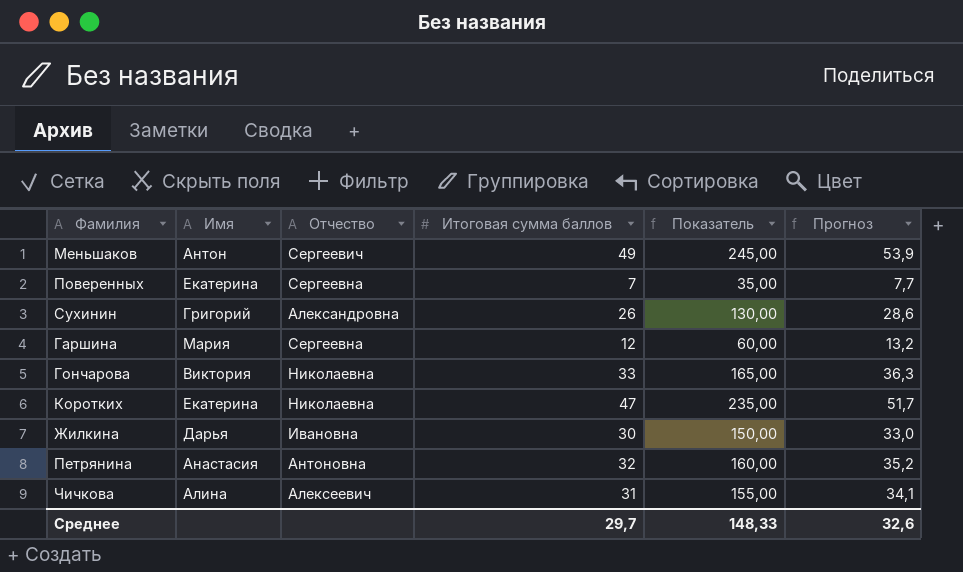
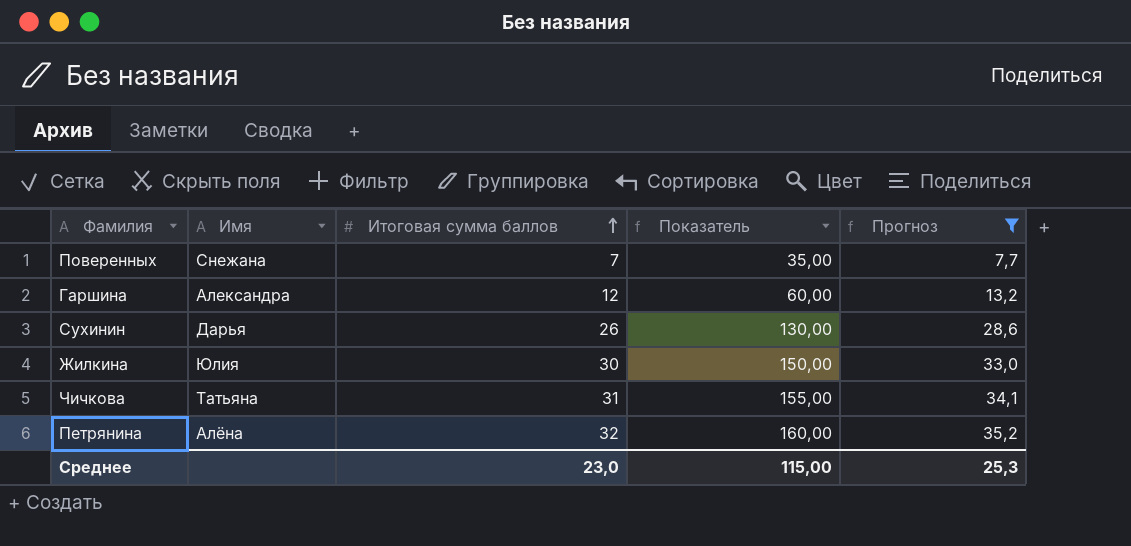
filter: none -> Прогноз <= 35,2
row order: none -> Итоговая сумма баллов ascending
column Отчество | position: 3 -> none
Поверенных | Имя: Екатерина -> Снежана
Гаршина | Имя: Мария -> Александра
Сухинин | Имя: Григорий -> Дарья
Жилкина | Имя: Дарья -> Юлия
Чичкова | Имя: Алина -> Татьяна
Петрянина | Имя: Анастасия -> Алёна
Среднее | Итоговая сумма баллов: 29,7 -> 23,0
Среднее | Показатель: 148,33 -> 115,00
Среднее | Прогноз: 32,6 -> 25,3

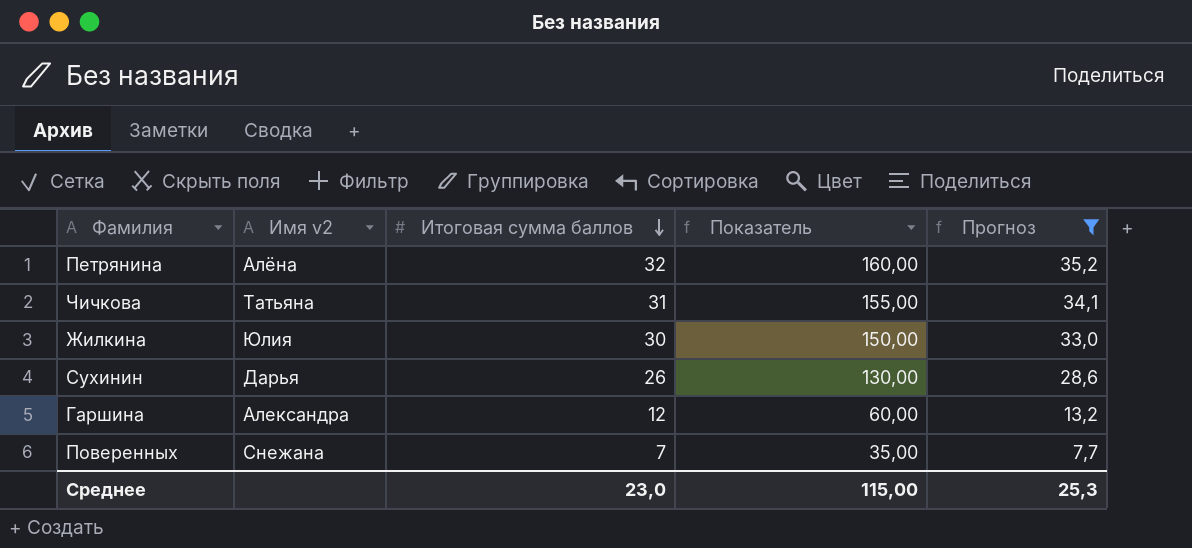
row order: Итоговая сумма баллов ascending -> Итоговая сумма баллов descending
column name: Имя -> Имя v2

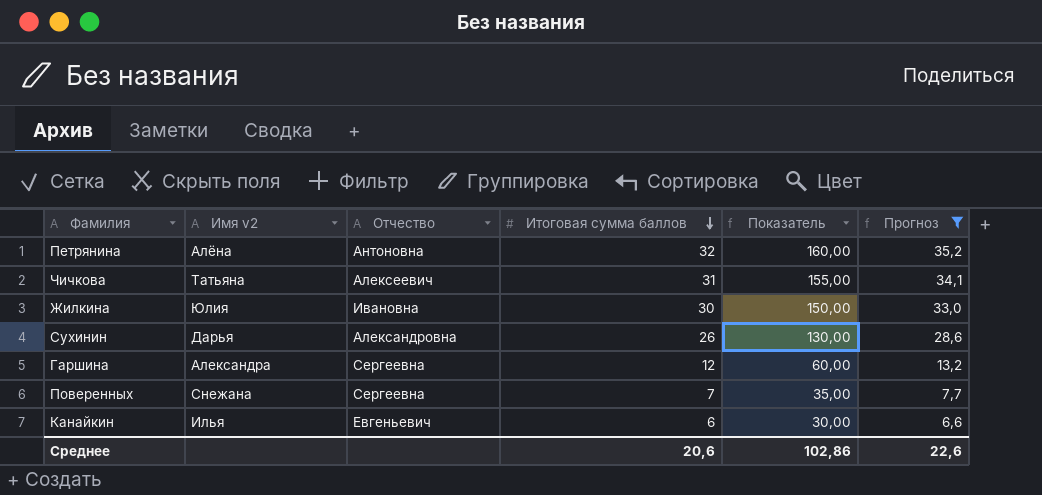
column Отчество | position: none -> 3
row Канайкин: none -> Илья | Евгеньевич | 6 | 30,00 | 6,6
Среднее | Итоговая сумма баллов: 23,0 -> 20,6
Среднее | Показатель: 115,00 -> 102,86
Среднее | Прогноз: 25,3 -> 22,6

